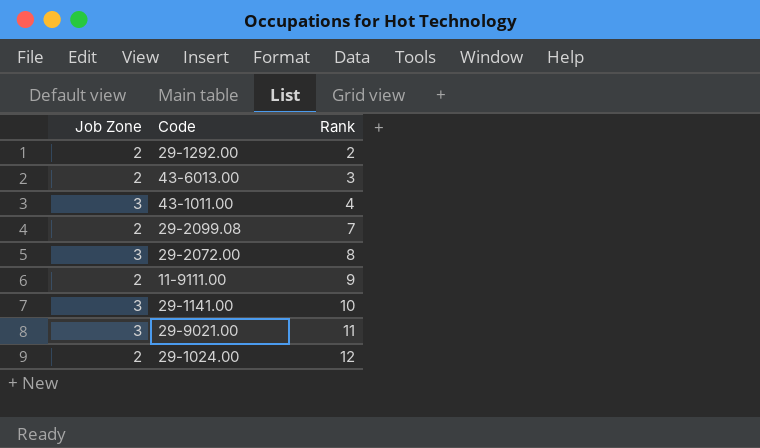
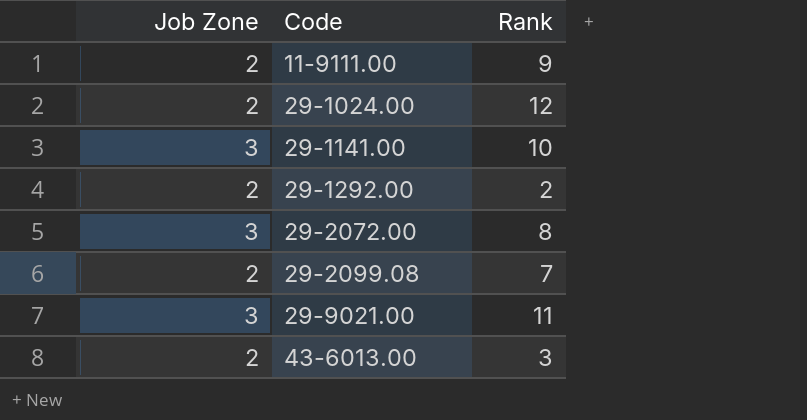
row order: Rank ascending -> Code ascending
row 43-1011.00: 3 | 4 -> none

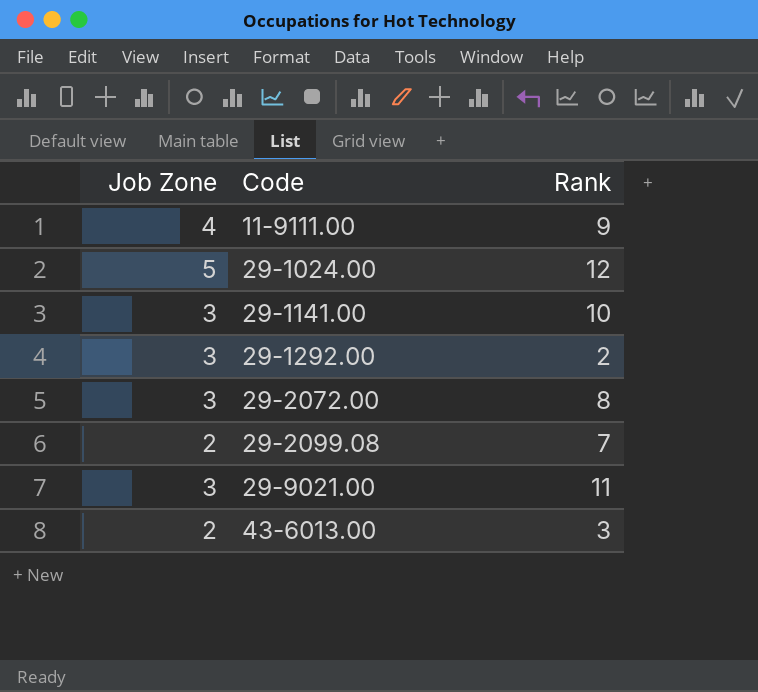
11-9111.00 | Job Zone: 2 -> 4
29-1024.00 | Job Zone: 2 -> 5
29-1292.00 | Job Zone: 2 -> 3

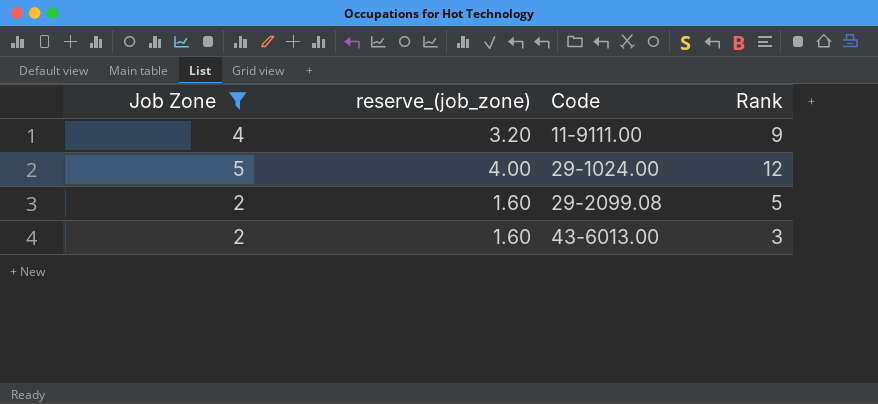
filter: none -> Job Zone != 3
column reserve_(job_zone) | formula: none -> [Job Zone] * 0.8
29-2099.08 | Rank: 7 -> 5

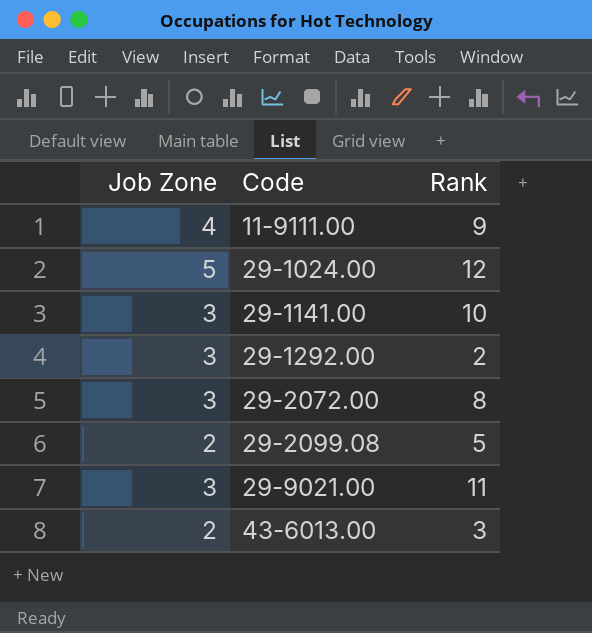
filter: Job Zone != 3 -> none
column reserve_(job_zone) | formula: [Job Zone] * 0.8 -> none

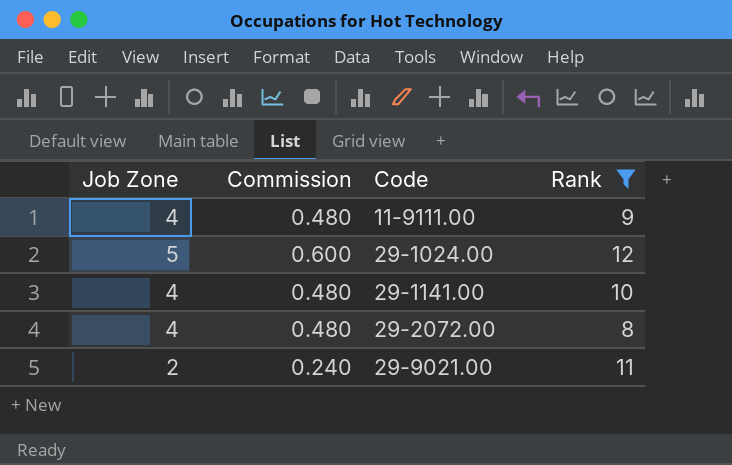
filter: none -> Rank >= 8
column Commission | formula: none -> [Job Zone] * 0.12
29-1141.00 | Job Zone: 3 -> 4
29-2072.00 | Job Zone: 3 -> 4
29-9021.00 | Job Zone: 3 -> 2

